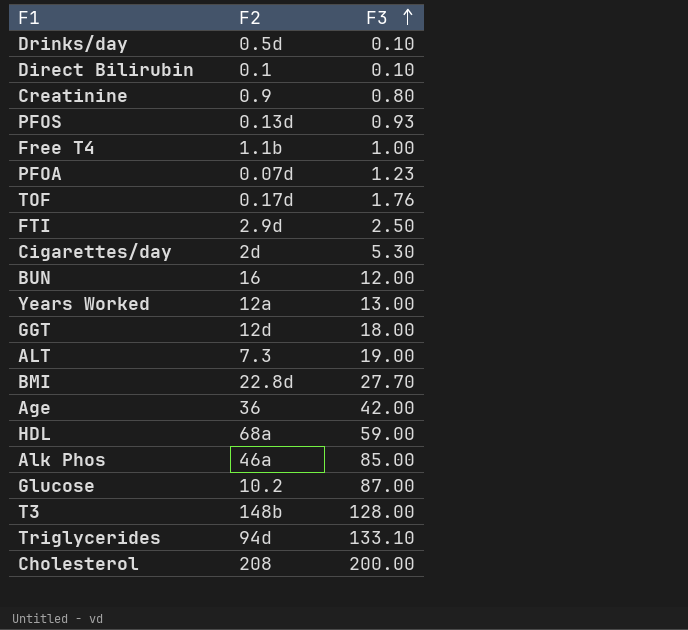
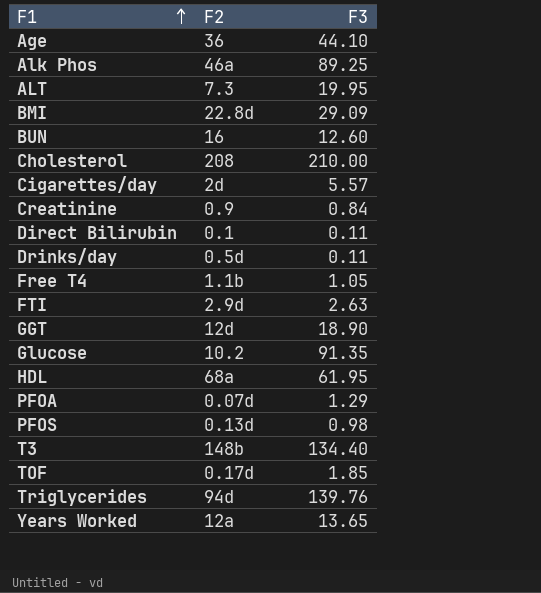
row order: F3 ascending -> F1 ascending
Age | F3: 42.00 -> 44.10
Alk Phos | F3: 85.00 -> 89.25
ALT | F3: 19.00 -> 19.95
BMI | F3: 27.70 -> 29.09
BUN | F3: 12.00 -> 12.60
Cholesterol | F3: 200.00 -> 210.00
Cigarettes/day | F3: 5.30 -> 5.57
Creatinine | F3: 0.80 -> 0.84
Direct Bilirubin | F3: 0.10 -> 0.11
Drinks/day | F3: 0.10 -> 0.11
Free T4 | F3: 1.00 -> 1.05
FTI | F3: 2.50 -> 2.63
GGT | F3: 18.00 -> 18.90
Glucose | F3: 87.00 -> 91.35
HDL | F3: 59.00 -> 61.95
PFOA | F3: 1.23 -> 1.29
PFOS | F3: 0.93 -> 0.98
T3 | F3: 128.00 -> 134.40
TOF | F3: 1.76 -> 1.85
Triglycerides | F3: 133.10 -> 139.76
Years Worked | F3: 13.00 -> 13.65

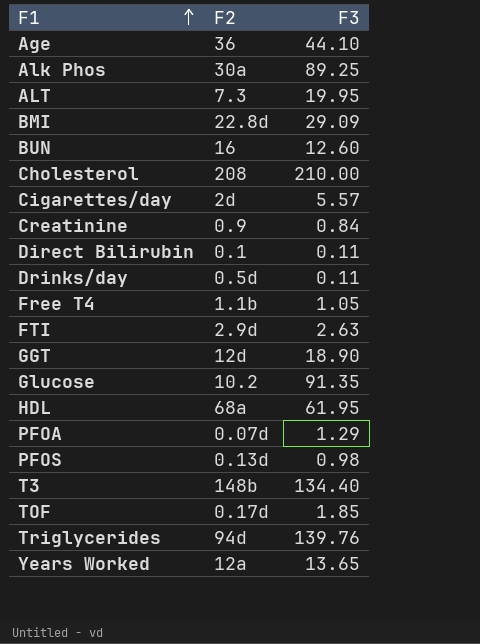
Alk Phos | F2: 46a -> 30a

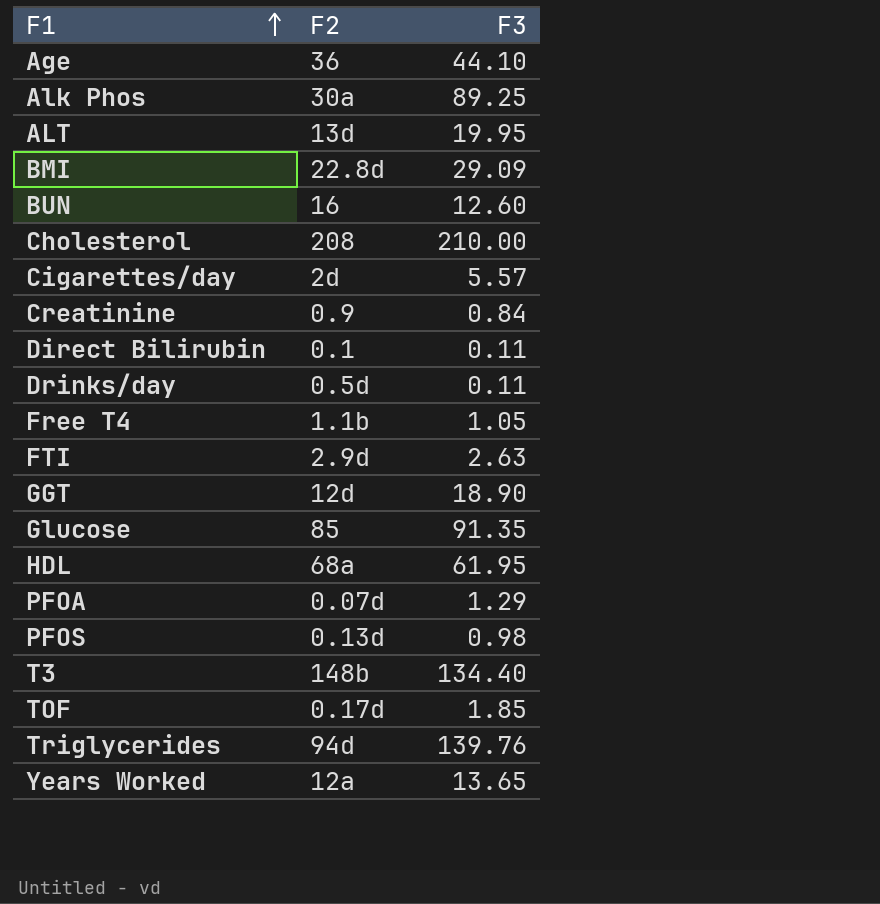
ALT | F2: 7.3 -> 13d
Glucose | F2: 10.2 -> 85

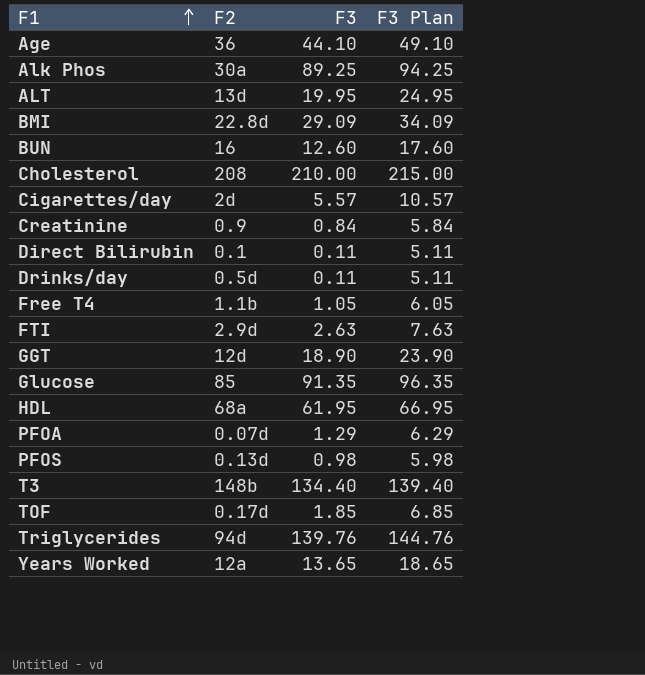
column F3 Plan | formula: none -> [F3] + 5

